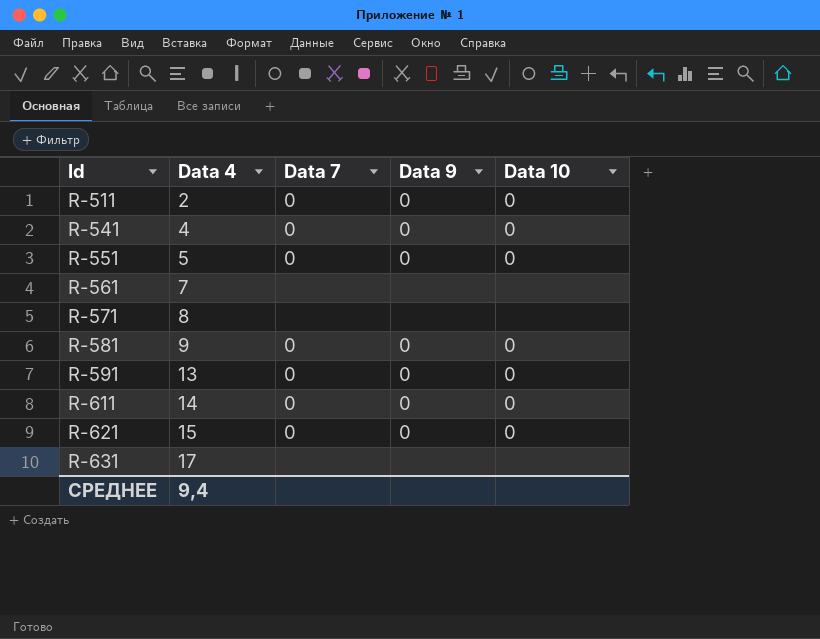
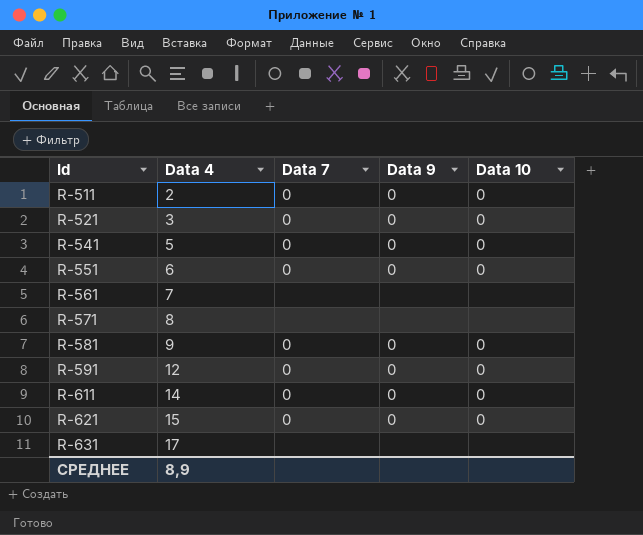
row R-521: none -> 3 | 0 | 0 | 0
R-541 | Data 4: 4 -> 5
R-551 | Data 4: 5 -> 6
R-591 | Data 4: 13 -> 12
СРЕДНЕЕ | Data 4: 9,4 -> 8,9

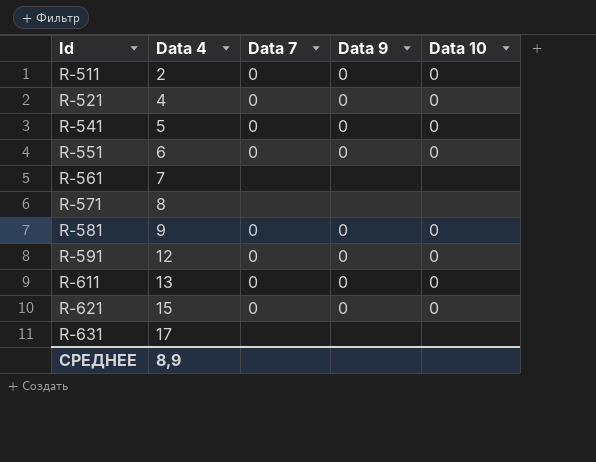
R-521 | Data 4: 3 -> 4
R-611 | Data 4: 14 -> 13

